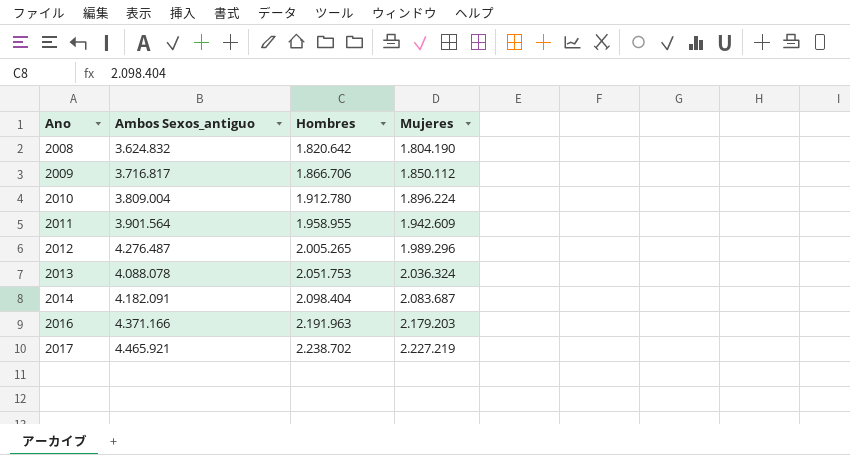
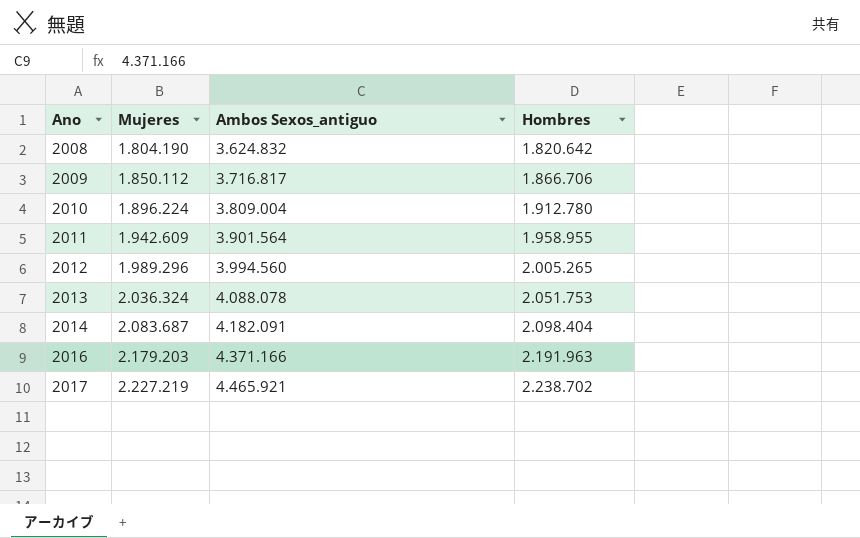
column Mujeres | position: 4 -> 2
2012 | Ambos Sexos_antiguo: 4.276.487 -> 3.994.560

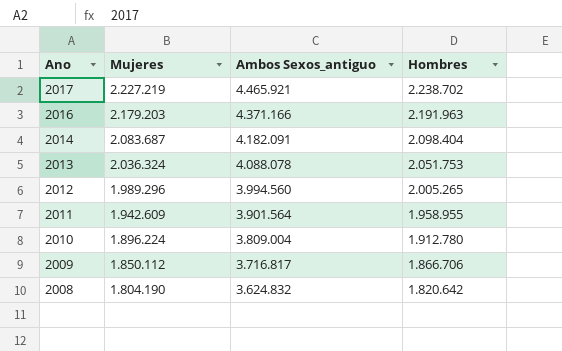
row order: Ano ascending -> Ano descending

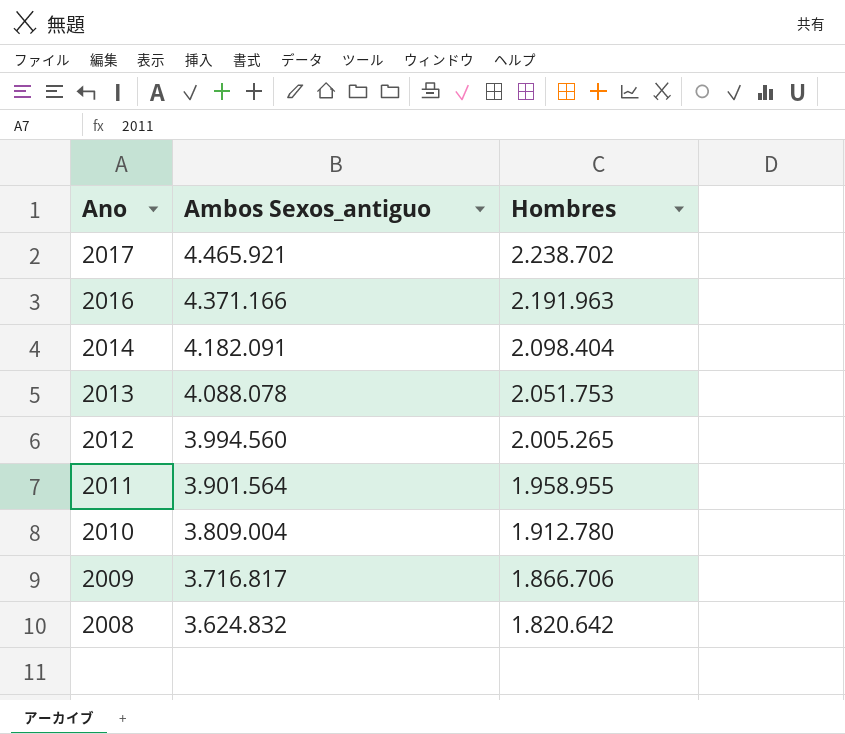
column Mujeres | position: 2 -> none

